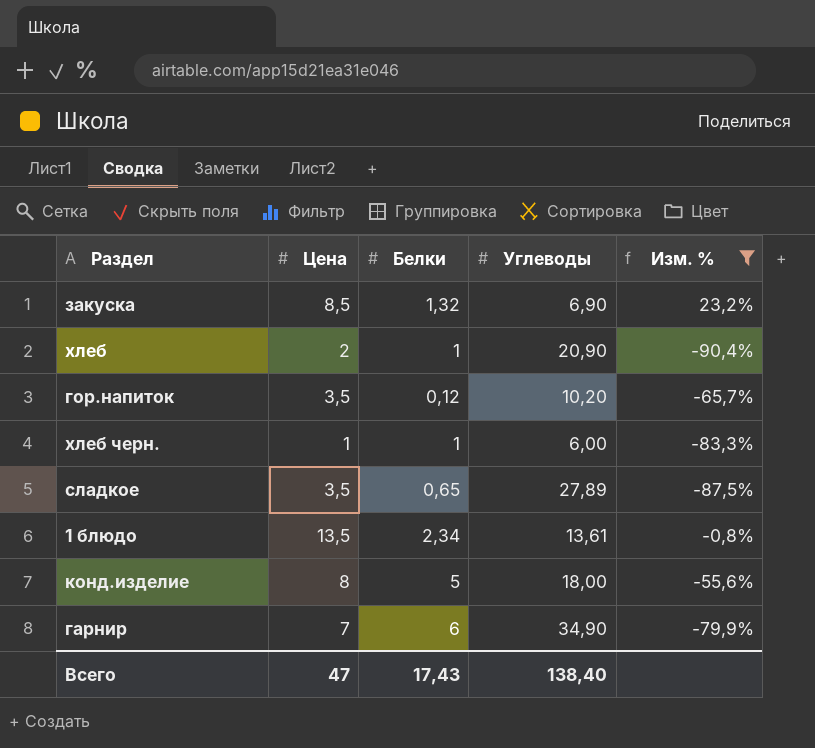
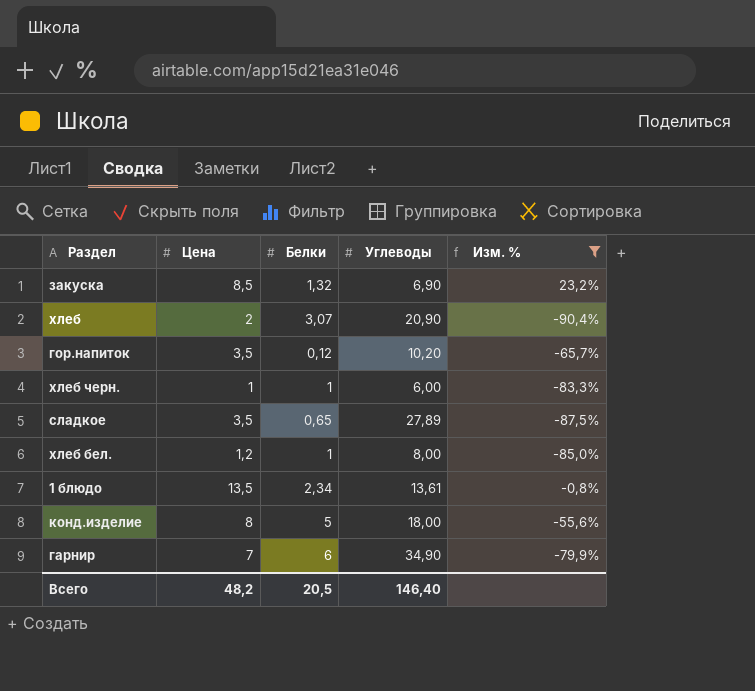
хлеб | Белки: 1 -> 3,07
row хлеб бел.: none -> 1,2 | 1 | 8,00 | -85,0%
Всего | Цена: 47 -> 48,2
Всего | Белки: 17,43 -> 20,5
Всего | Углеводы: 138,40 -> 146,40

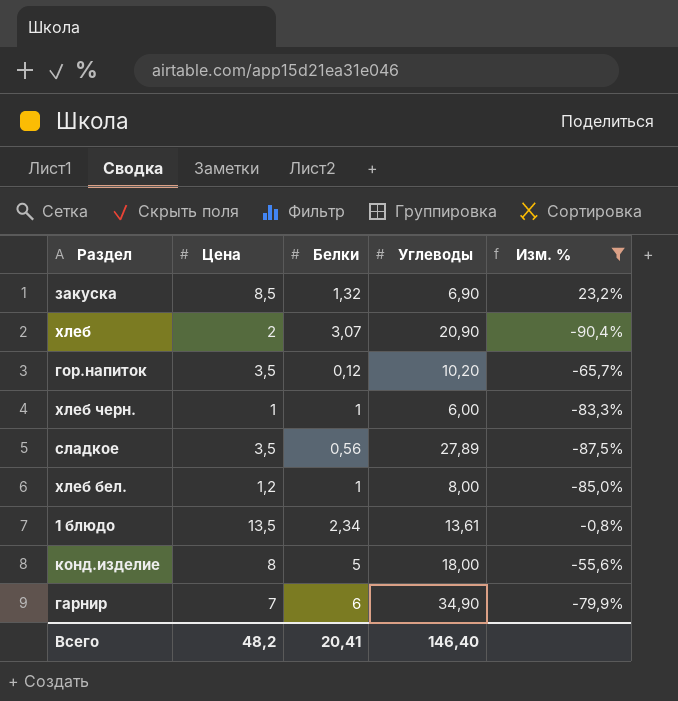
сладкое | Белки: 0,65 -> 0,56
Всего | Белки: 20,5 -> 20,41

